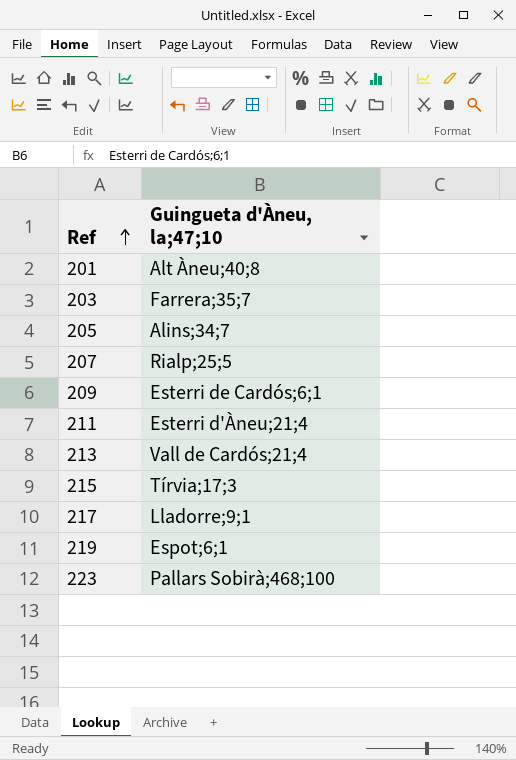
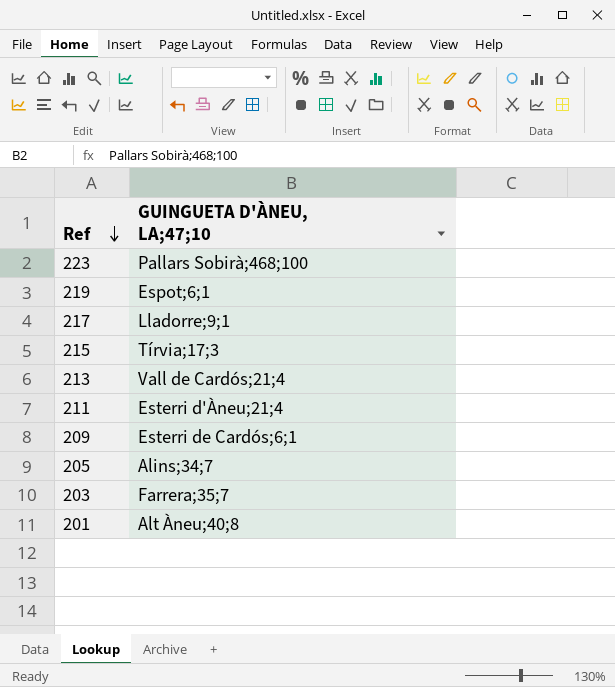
row order: Ref ascending -> Ref descending
column name: Guingueta d'Àneu, la;47;10 -> GUINGUETA D'ÀNEU, LA;47;10
row 207: Rialp;25;5 -> none

